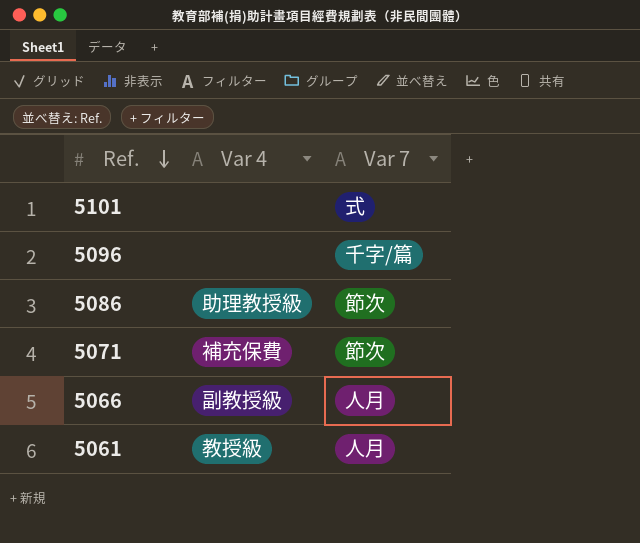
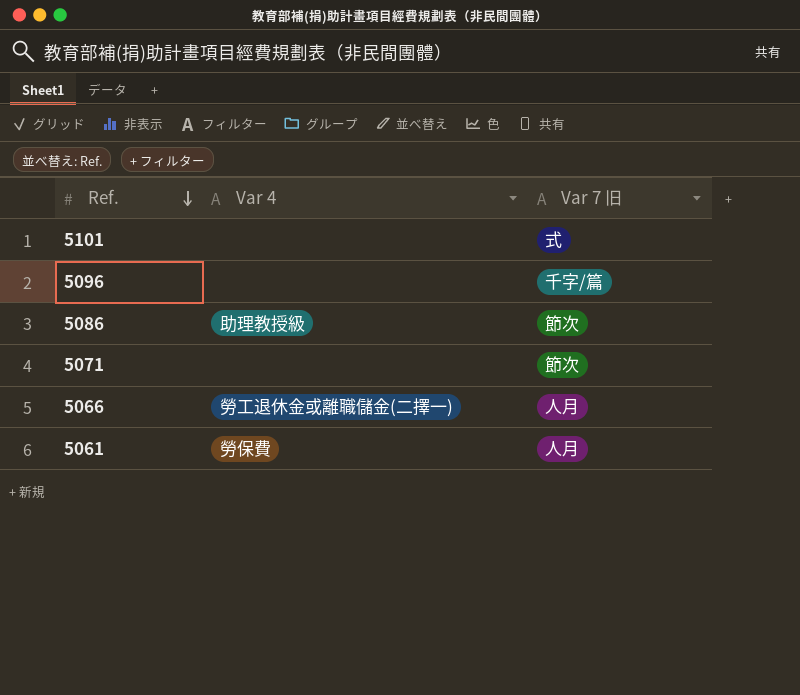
column name: Var 7 -> Var 7 旧
5071 | Var 4: 補充保費 -> none
5066 | Var 4: 副教授級 -> 勞工退休金或離職儲金(二擇一)
5061 | Var 4: 教授級 -> 勞保費

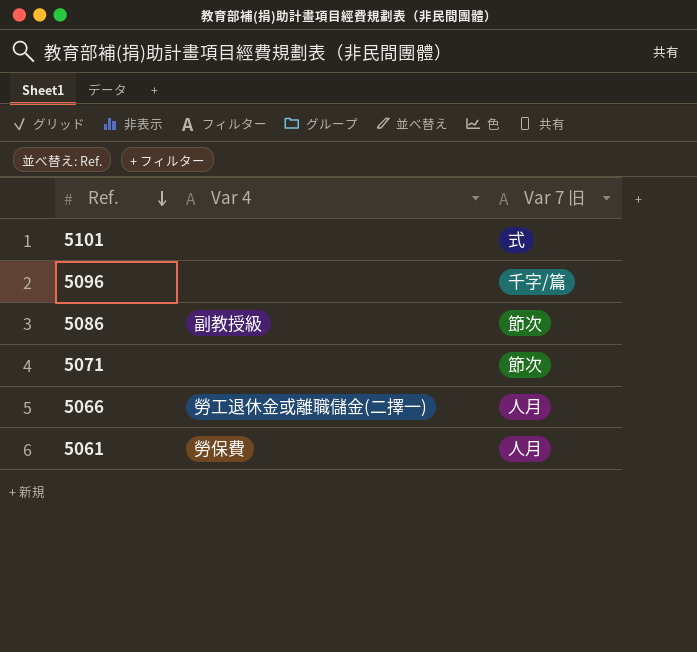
5086 | Var 4: 助理教授級 -> 副教授級

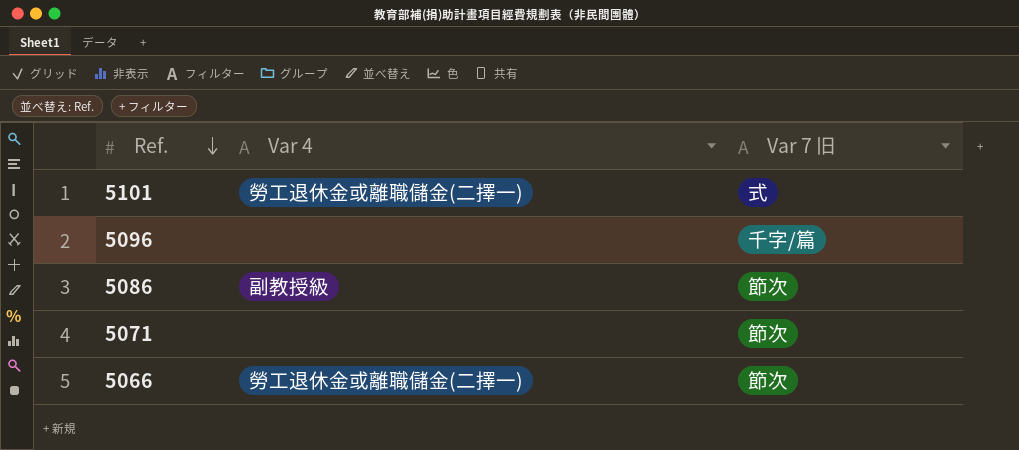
row 5061: 勞保費 | 人月 -> none
5101 | Var 4: none -> 勞工退休金或離職儲金(二擇一)
5066 | Var 7 旧: 人月 -> 節次

